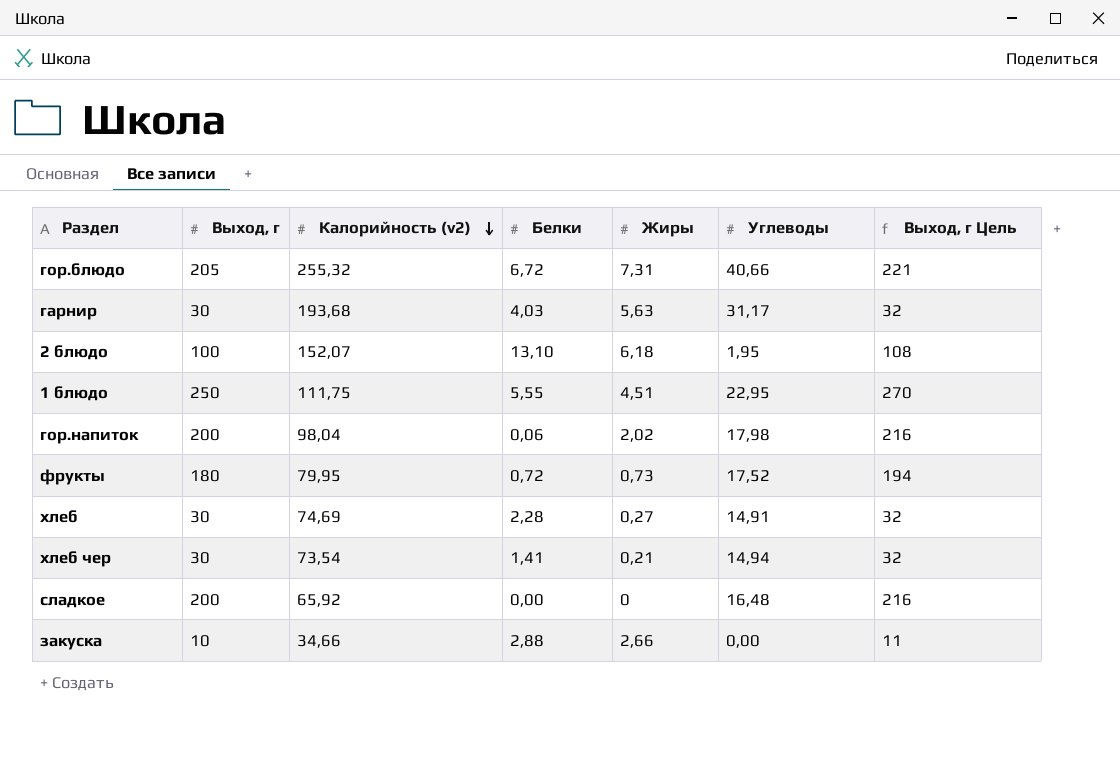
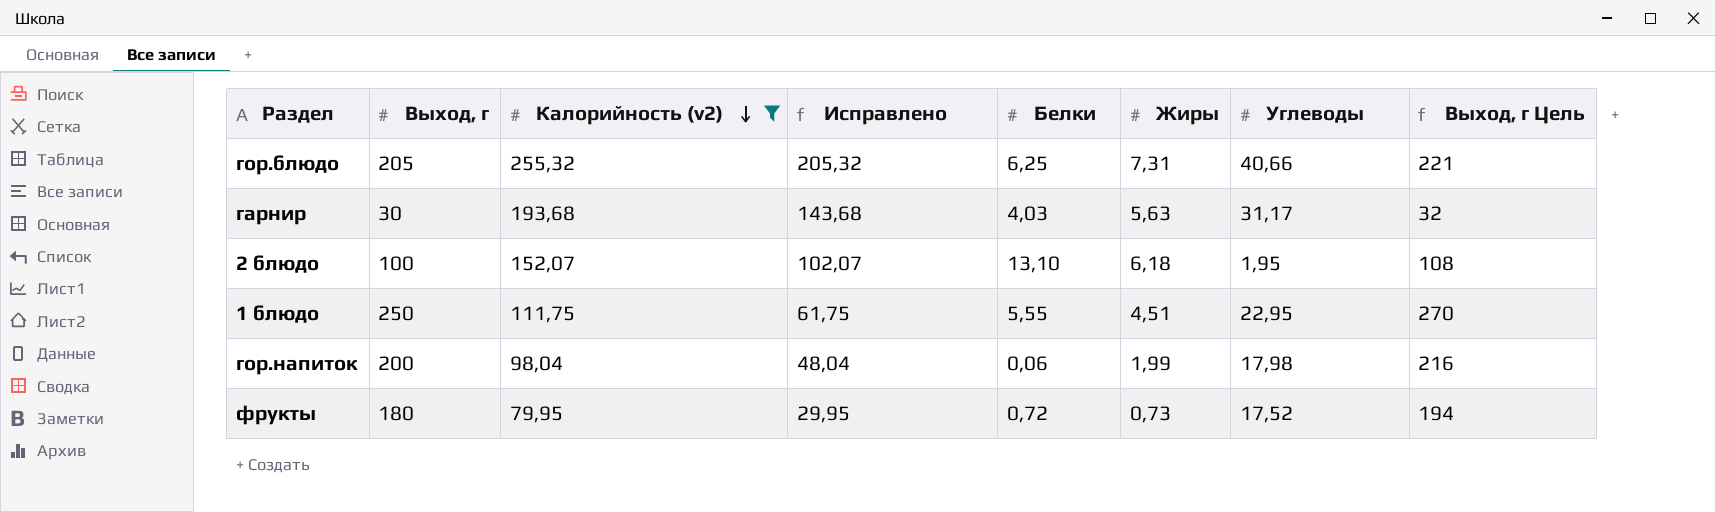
filter: none -> Калорийность (v2) >= 79,95
column Исправлено | formula: none -> [Калорийность (v2)] - 50
гор.блюдо | Белки: 6,72 -> 6,25
гор.напиток | Жиры: 2,02 -> 1,99

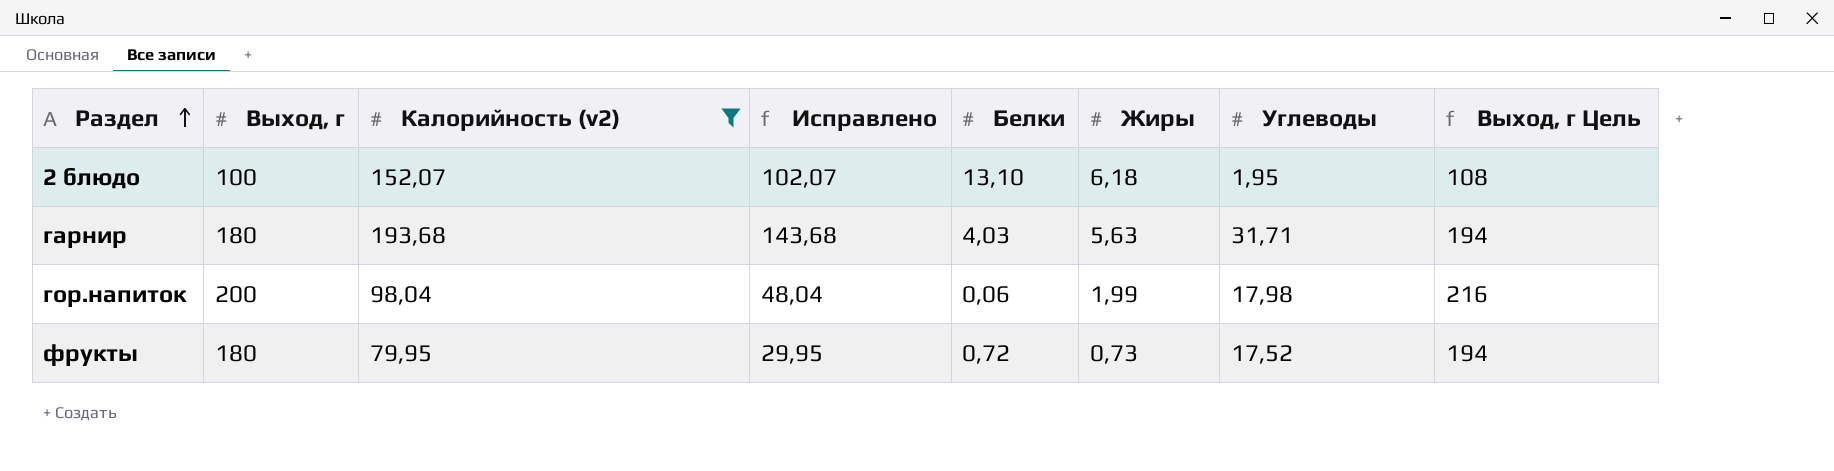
row order: Калорийность (v2) descending -> Раздел ascending
row гор.блюдо: 205 | 255,32 | 205,32 | 6,25 | 7,31 | 40,66 | 221 -> none
row 1 блюдо: 250 | 111,75 | 61,75 | 5,55 | 4,51 | 22,95 | 270 -> none
гарнир | Выход, г: 30 -> 180
гарнир | Углеводы: 31,17 -> 31,71
гарнир | Выход, г Цель: 32 -> 194

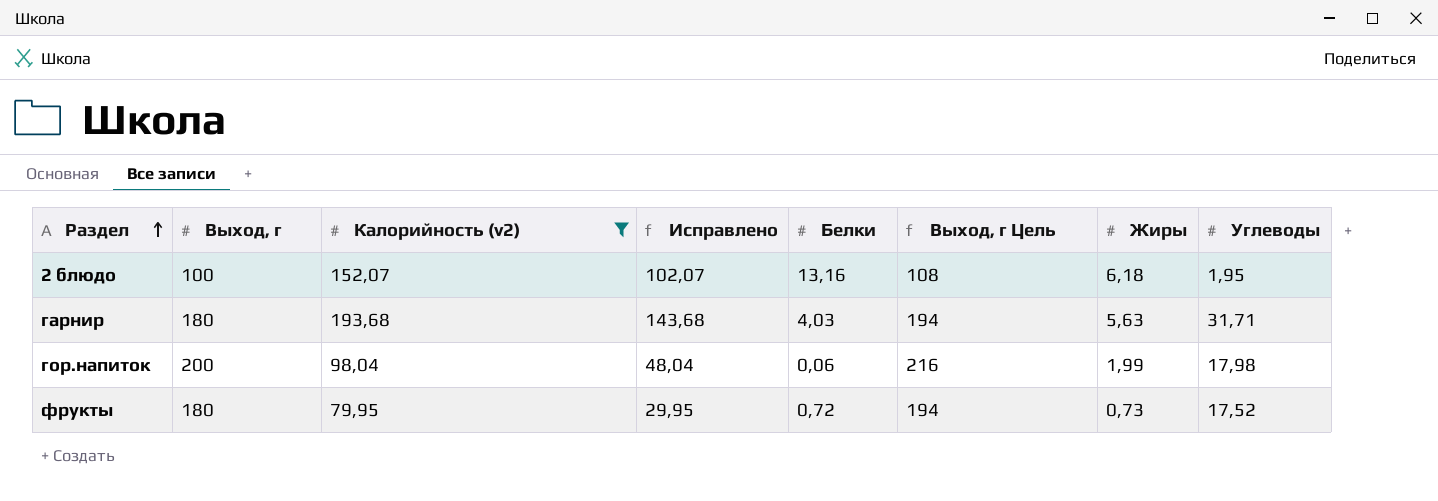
column Выход, г Цель | position: 8 -> 6
2 блюдо | Белки: 13,10 -> 13,16

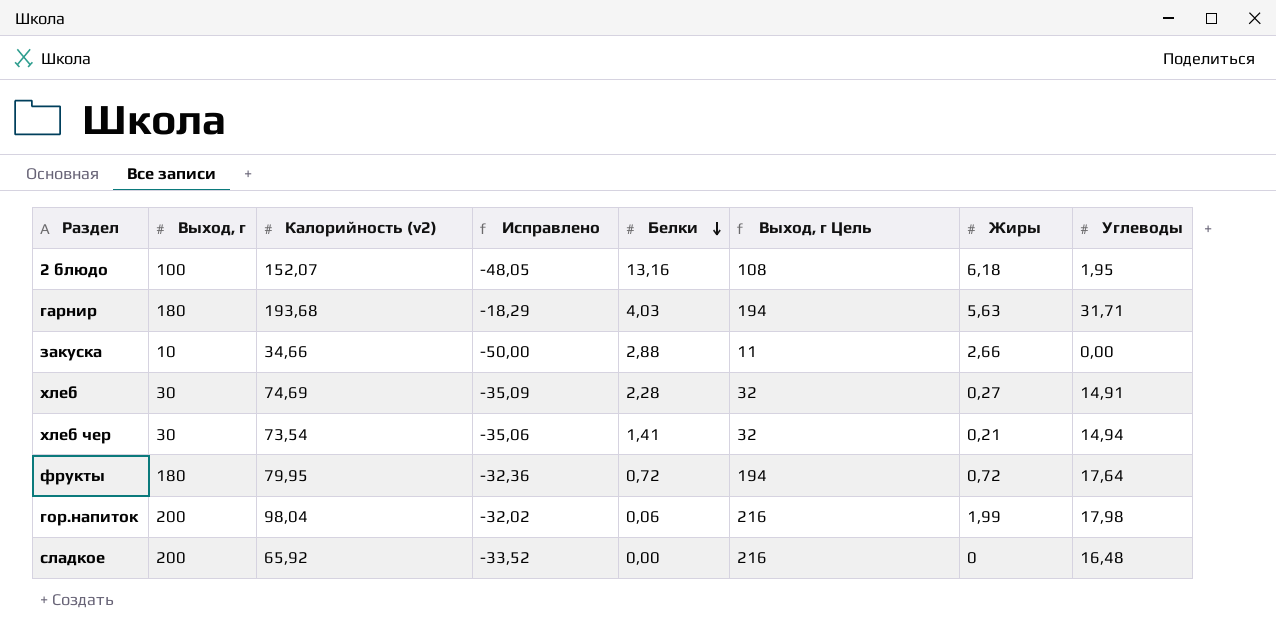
filter: Калорийность (v2) >= 79,95 -> none
row order: Раздел ascending -> Белки descending
column Исправлено | formula: [Калорийность (v2)] - 50 -> [Углеводы] - 50
фрукты | Жиры: 0,73 -> 0,72
фрукты | Углеводы: 17,52 -> 17,64

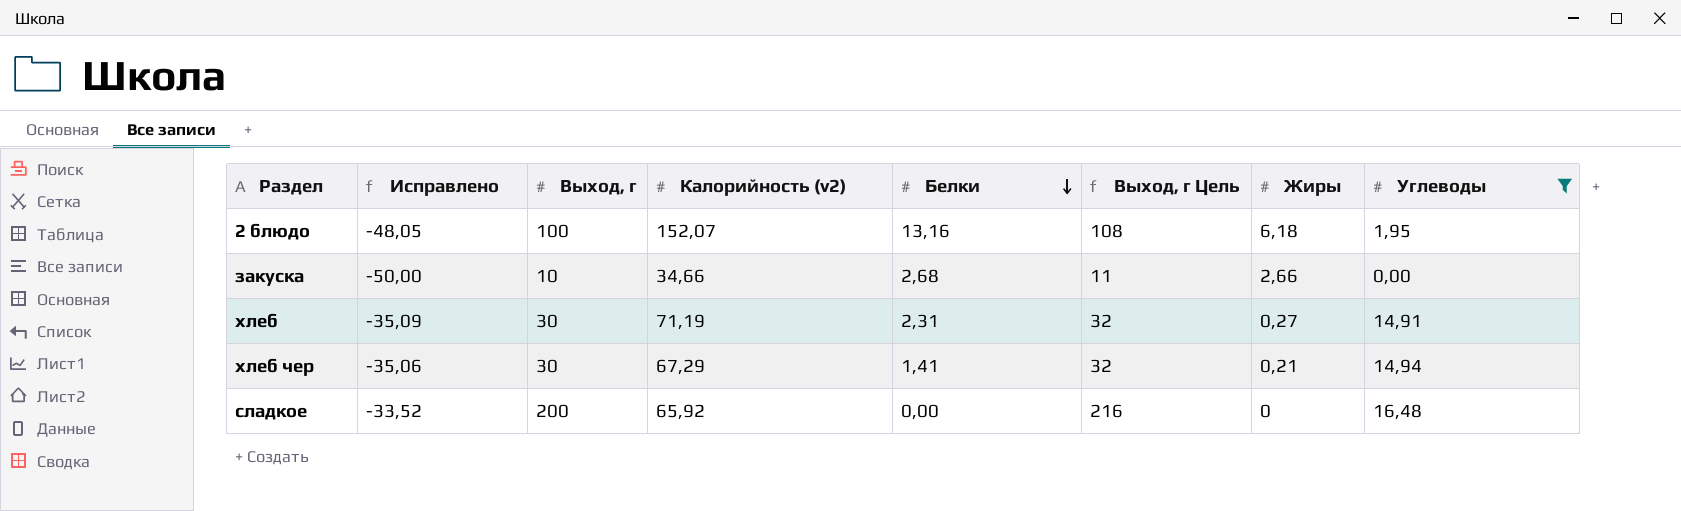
filter: none -> Углеводы <= 16,48
column Исправлено | position: 4 -> 2
закуска | Белки: 2,88 -> 2,68
хлеб | Калорийность (v2): 74,69 -> 71,19
хлеб | Белки: 2,28 -> 2,31
хлеб чер | Калорийность (v2): 73,54 -> 67,29

